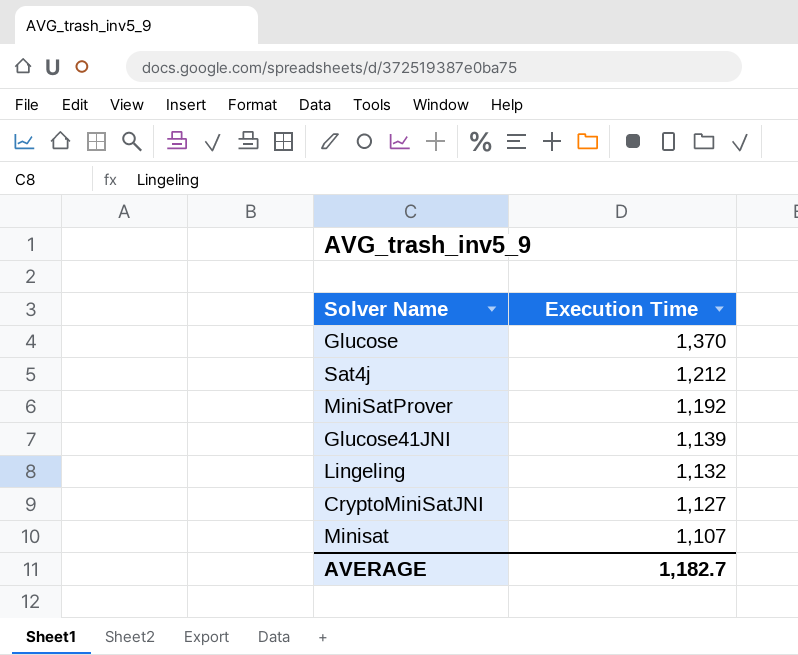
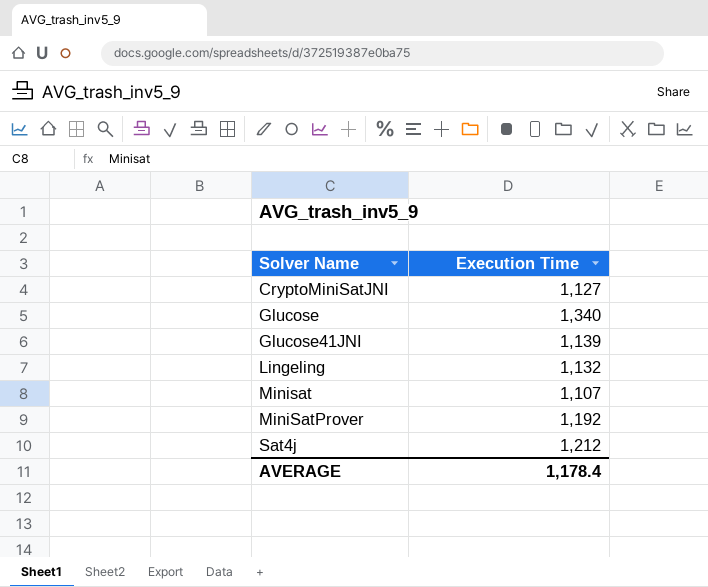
row order: Execution Time descending -> Solver Name ascending
Glucose | Execution Time: 1,370 -> 1,340
AVERAGE | Execution Time: 1,182.7 -> 1,178.4

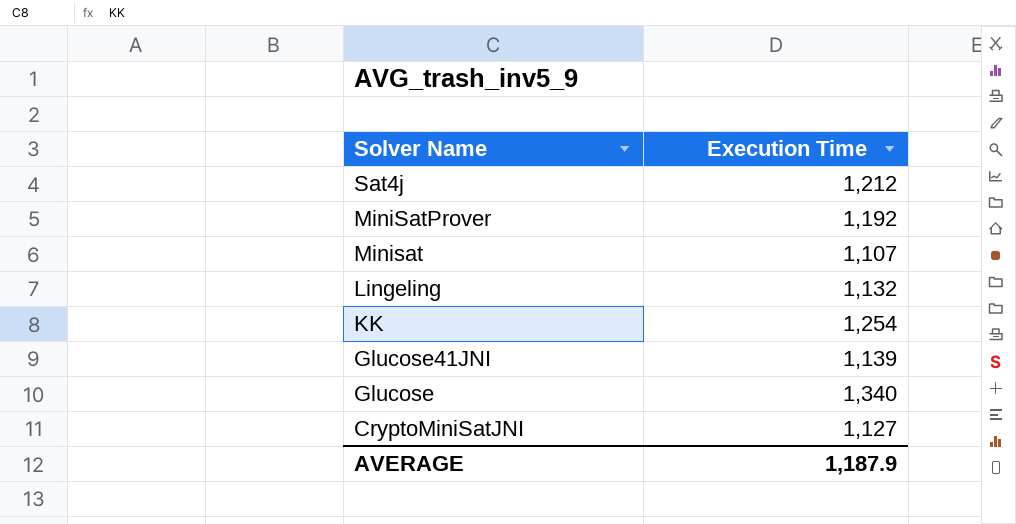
row order: Solver Name ascending -> Solver Name descending
row KK: none -> 1,254
AVERAGE | Execution Time: 1,178.4 -> 1,187.9

